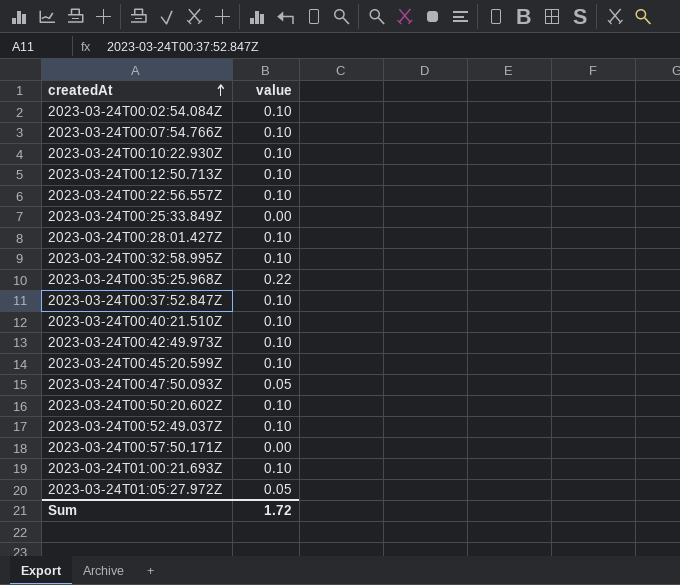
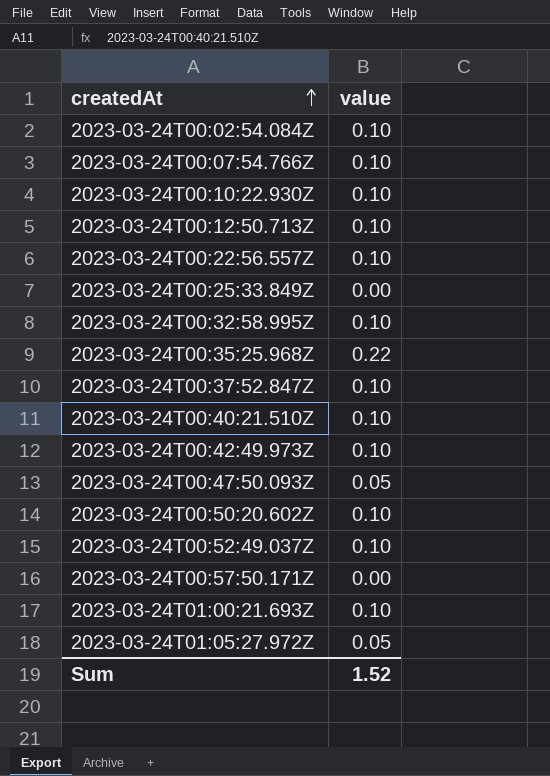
row 2023-03-24T00:28:01.427Z: 0.10 -> none
row 2023-03-24T00:45:20.599Z: 0.10 -> none
Sum | value: 1.72 -> 1.52

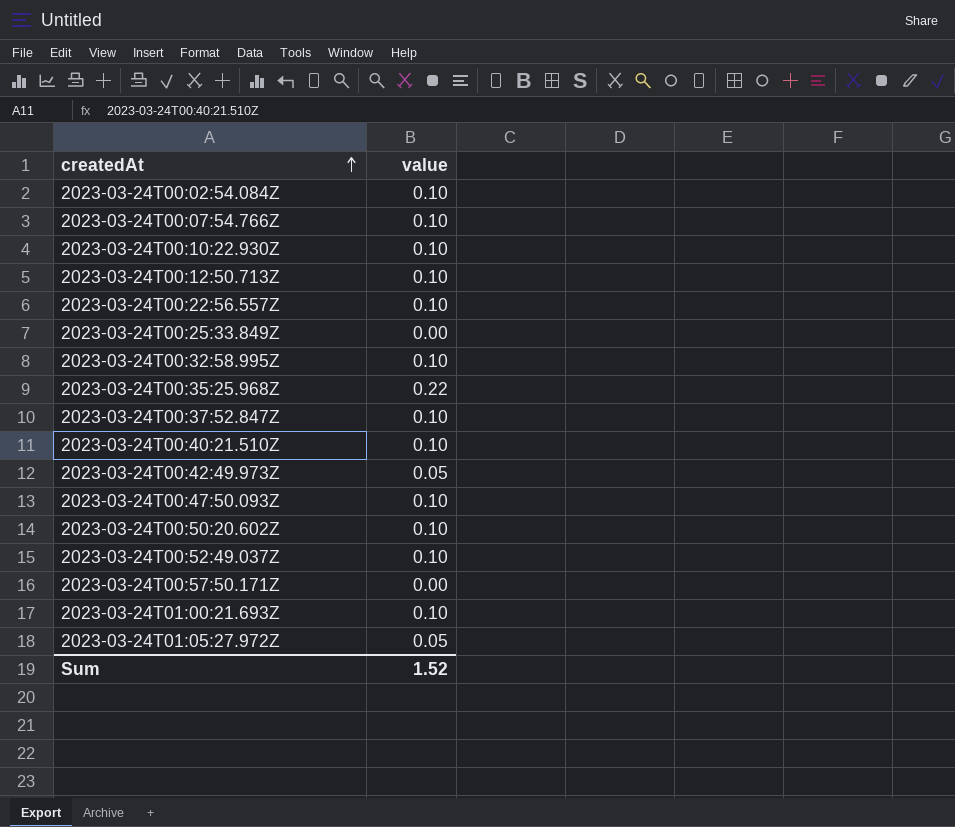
2023-03-24T00:42:49.973Z | value: 0.10 -> 0.05
2023-03-24T00:47:50.093Z | value: 0.05 -> 0.10

